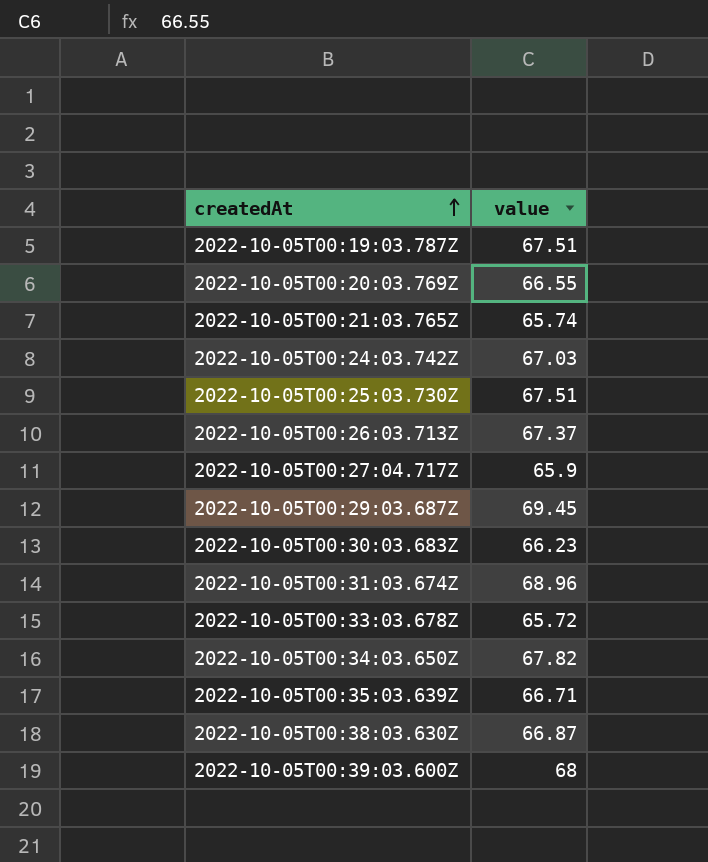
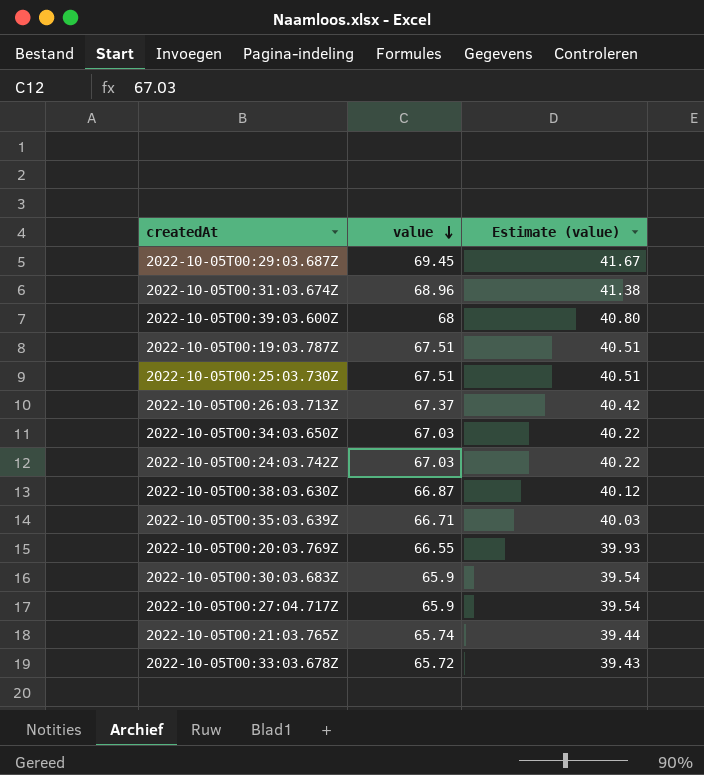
row order: createdAt ascending -> value descending
column Estimate (value) | formula: none -> [value] * 0.6
2022-10-05T00:34:03.650Z | value: 67.82 -> 67.03
2022-10-05T00:30:03.683Z | value: 66.23 -> 65.9

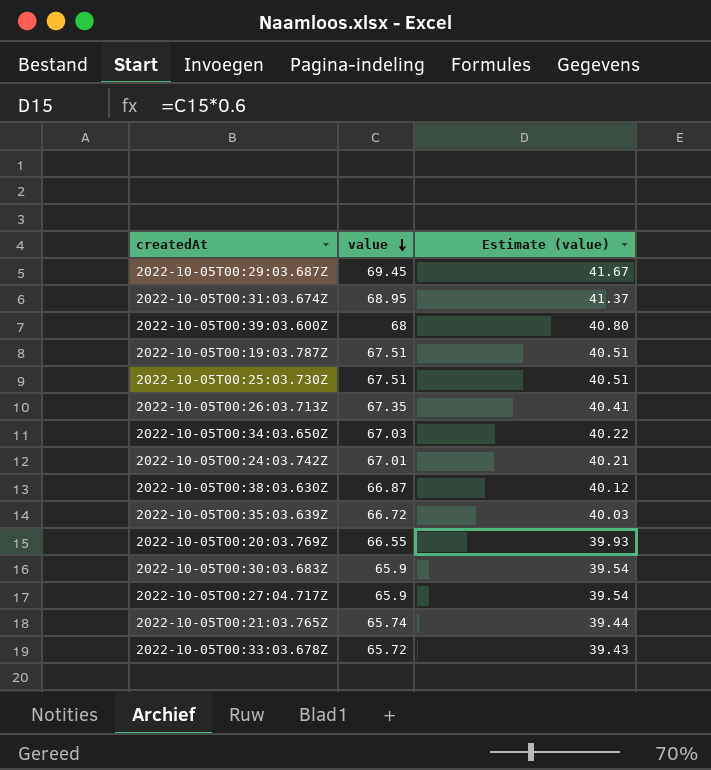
2022-10-05T00:31:03.674Z | value: 68.96 -> 68.95
2022-10-05T00:31:03.674Z | Estimate (value): 41.38 -> 41.37
2022-10-05T00:26:03.713Z | value: 67.37 -> 67.35
2022-10-05T00:26:03.713Z | Estimate (value): 40.42 -> 40.41
2022-10-05T00:24:03.742Z | value: 67.03 -> 67.01
2022-10-05T00:24:03.742Z | Estimate (value): 40.22 -> 40.21
2022-10-05T00:35:03.639Z | value: 66.71 -> 66.72

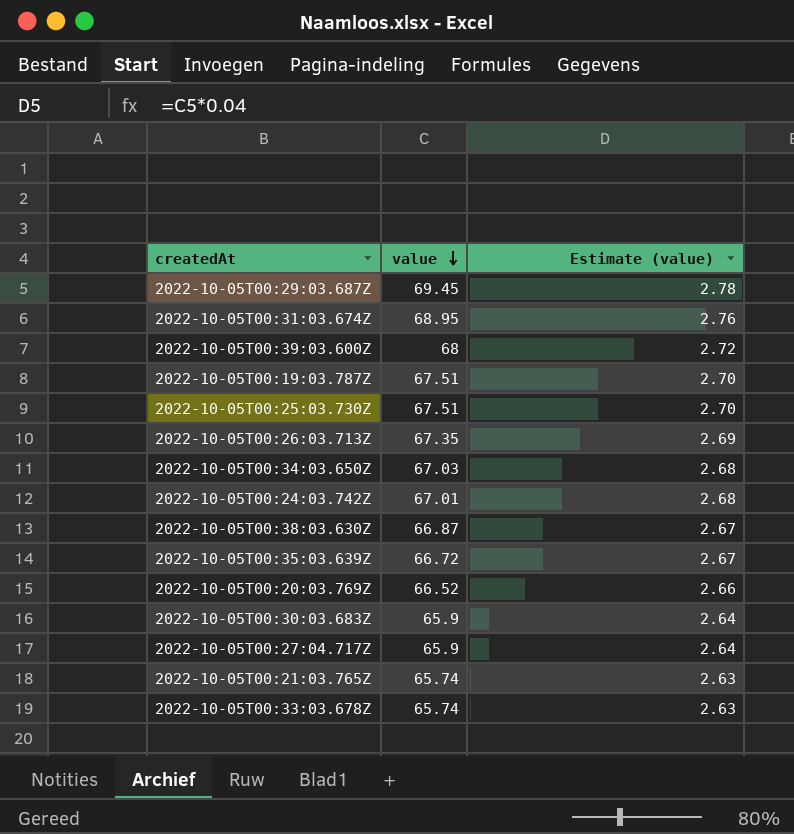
column Estimate (value) | formula: [value] * 0.6 -> [value] * 0.04
2022-10-05T00:20:03.769Z | value: 66.55 -> 66.52
2022-10-05T00:33:03.678Z | value: 65.72 -> 65.74

